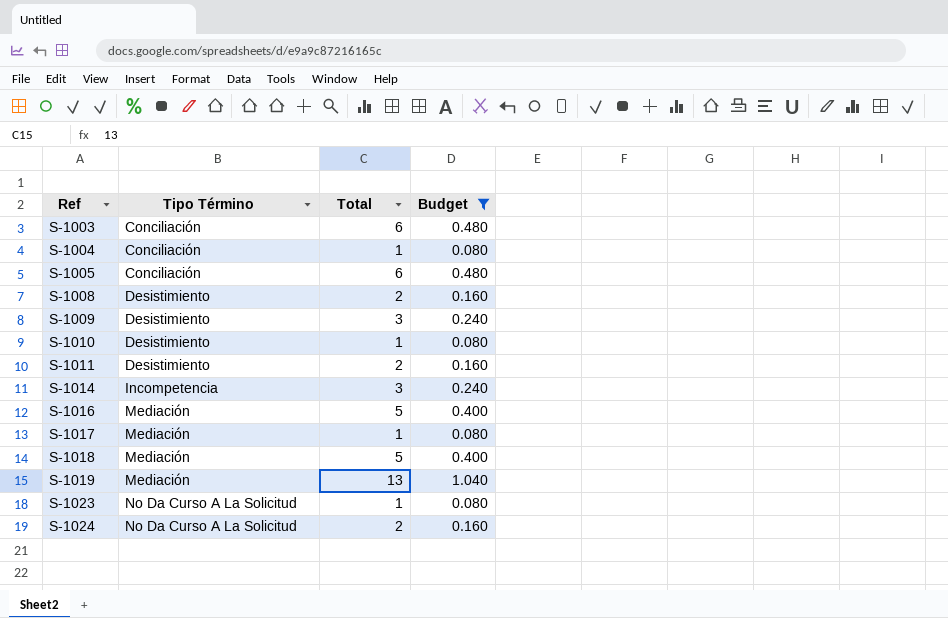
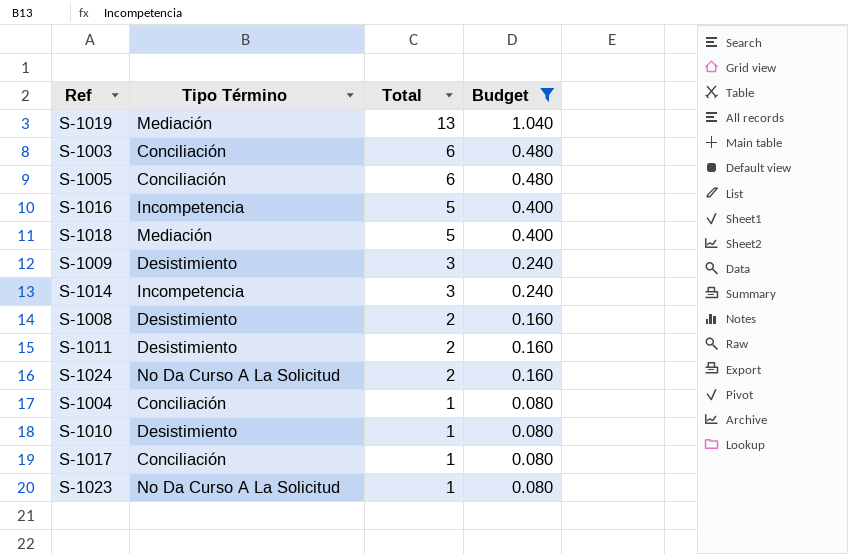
row order: Ref ascending -> Total descending
S-1016 | Tipo Término: Mediación -> Incompetencia
S-1017 | Tipo Término: Mediación -> Conciliación

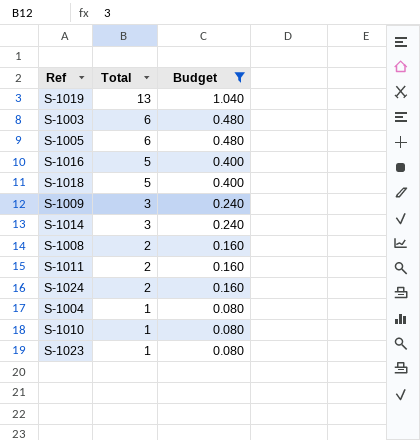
column Tipo Término | position: 2 -> none
row S-1017: Conciliación | 1 | 0.080 -> none

